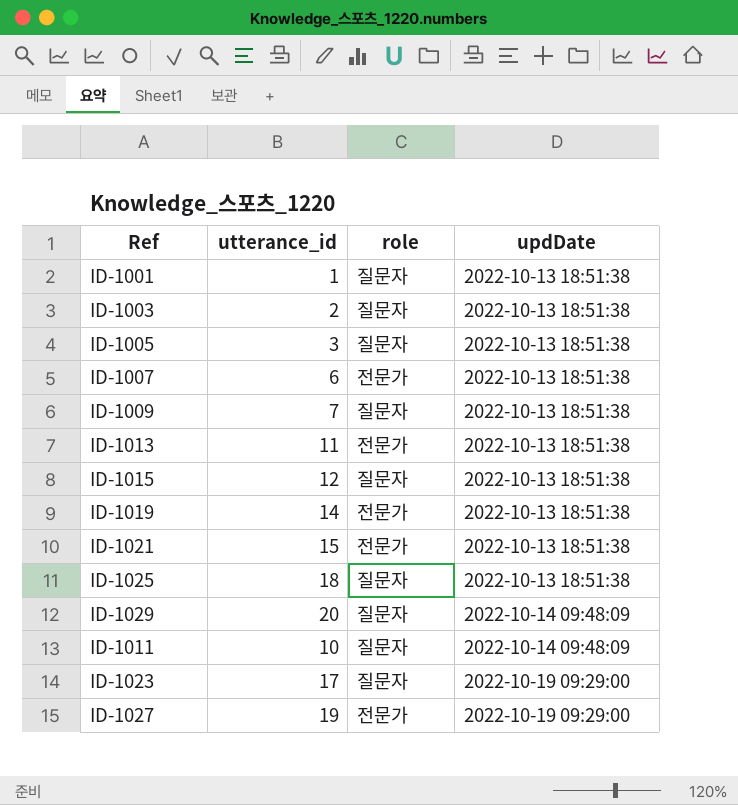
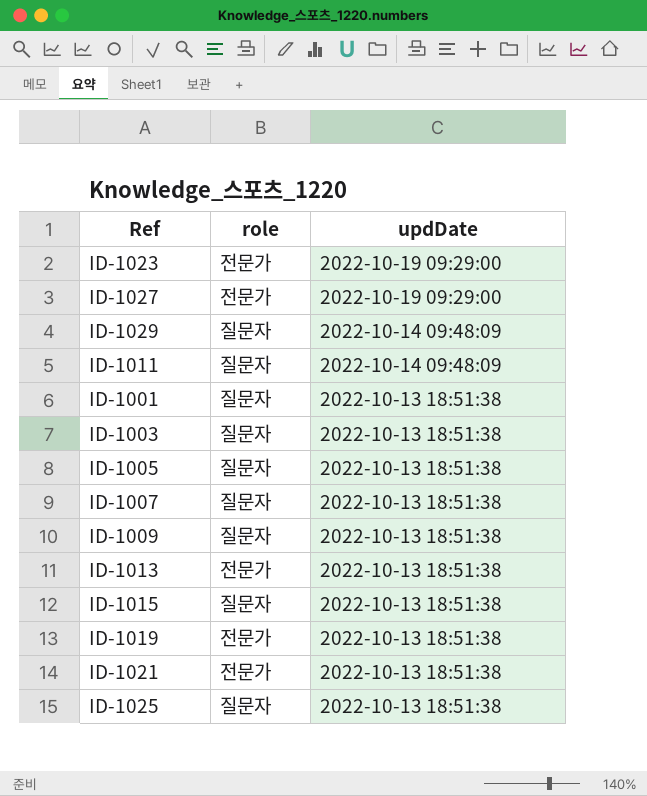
row order: updDate ascending -> updDate descending
column utterance_id | position: 2 -> none
ID-1023 | role: 질문자 -> 전문가
ID-1007 | role: 전문가 -> 질문자

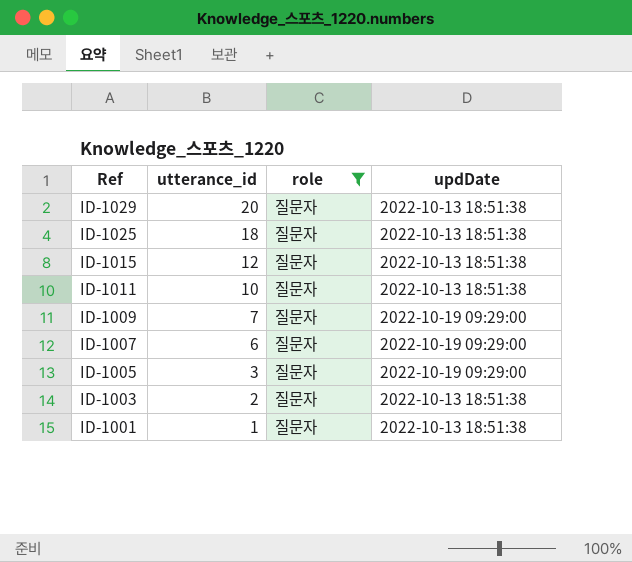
filter: none -> role = 질문자
row order: updDate descending -> Ref descending
column utterance_id | position: none -> 2
ID-1029 | updDate: 2022-10-14 09:48:09 -> 2022-10-13 18:51:38
ID-1011 | updDate: 2022-10-14 09:48:09 -> 2022-10-13 18:51:38
ID-1009 | updDate: 2022-10-13 18:51:38 -> 2022-10-19 09:29:00
ID-1007 | updDate: 2022-10-13 18:51:38 -> 2022-10-19 09:29:00
ID-1005 | updDate: 2022-10-13 18:51:38 -> 2022-10-19 09:29:00

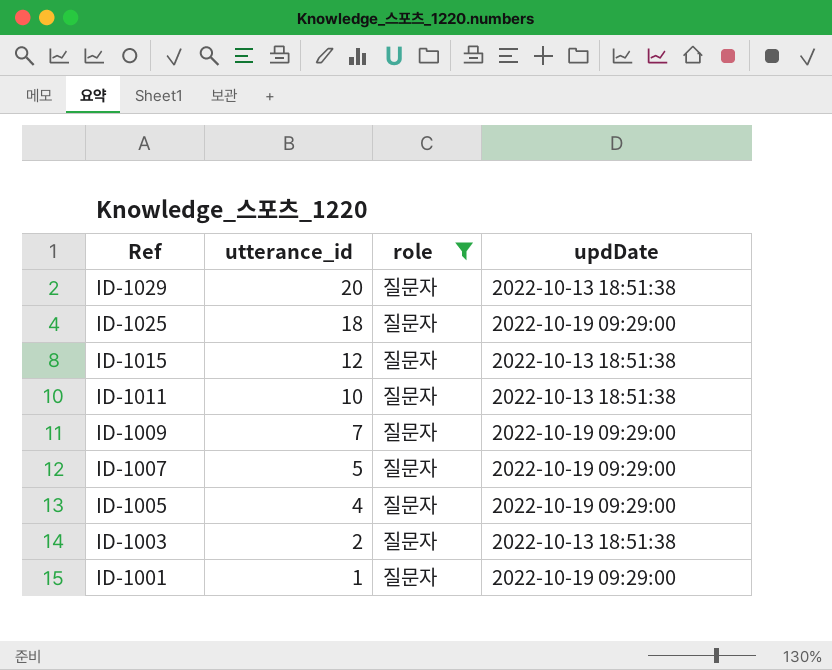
ID-1025 | updDate: 2022-10-13 18:51:38 -> 2022-10-19 09:29:00
ID-1007 | utterance_id: 6 -> 5
ID-1005 | utterance_id: 3 -> 4
ID-1001 | updDate: 2022-10-13 18:51:38 -> 2022-10-19 09:29:00

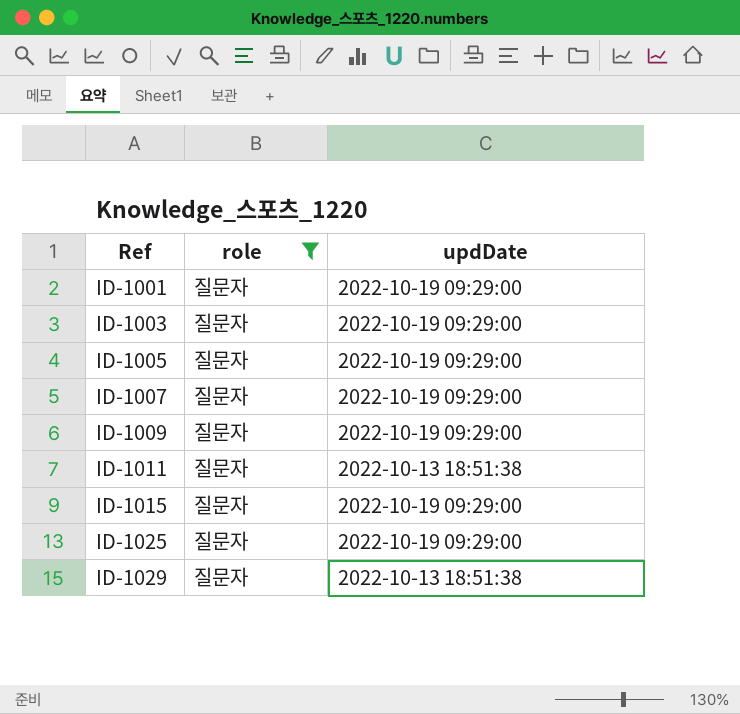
row order: Ref descending -> Ref ascending
column utterance_id | position: 2 -> none
ID-1003 | updDate: 2022-10-13 18:51:38 -> 2022-10-19 09:29:00
ID-1015 | updDate: 2022-10-13 18:51:38 -> 2022-10-19 09:29:00

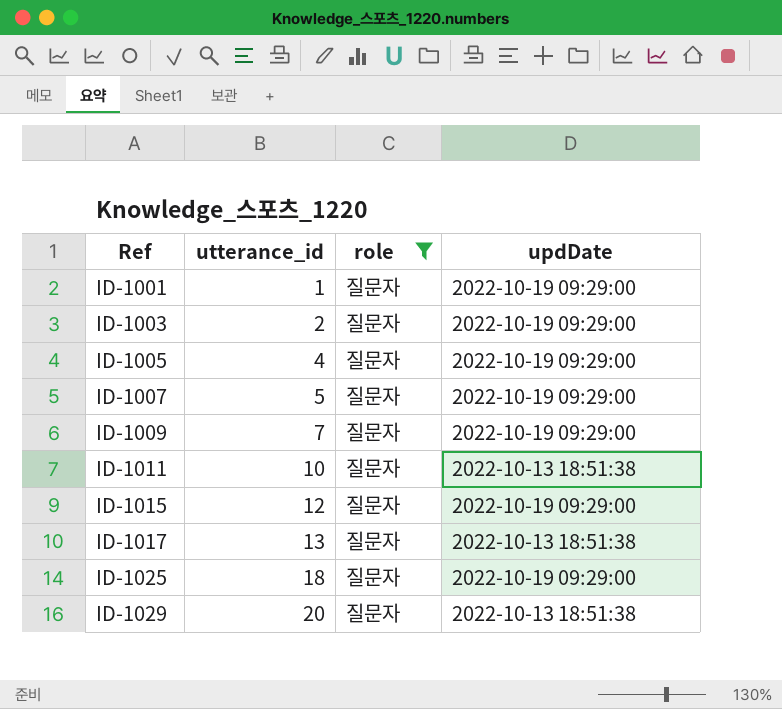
column utterance_id | position: none -> 2
row ID-1017: none -> 13 | 질문자 | 2022-10-13 18:51:38

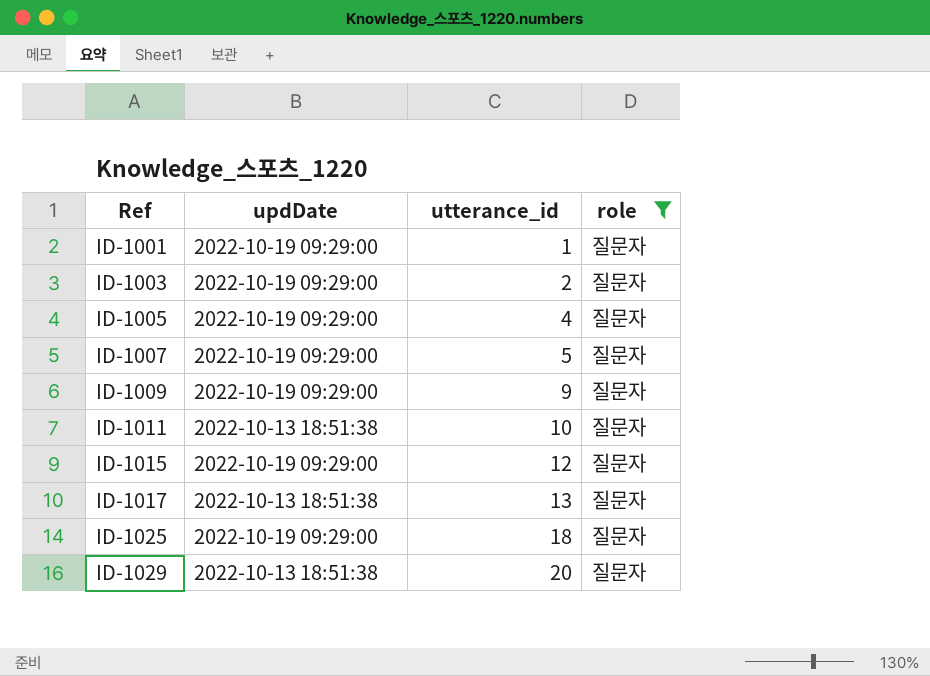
column updDate | position: 4 -> 2
ID-1009 | utterance_id: 7 -> 9

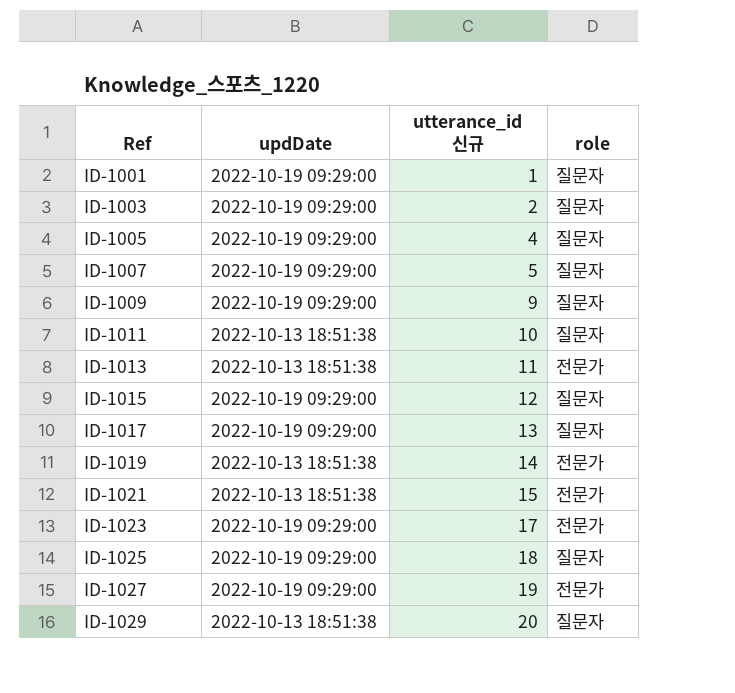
filter: role = 질문자 -> none
column name: utterance_id -> utterance_id 신규
ID-1017 | updDate: 2022-10-13 18:51:38 -> 2022-10-19 09:29:00

